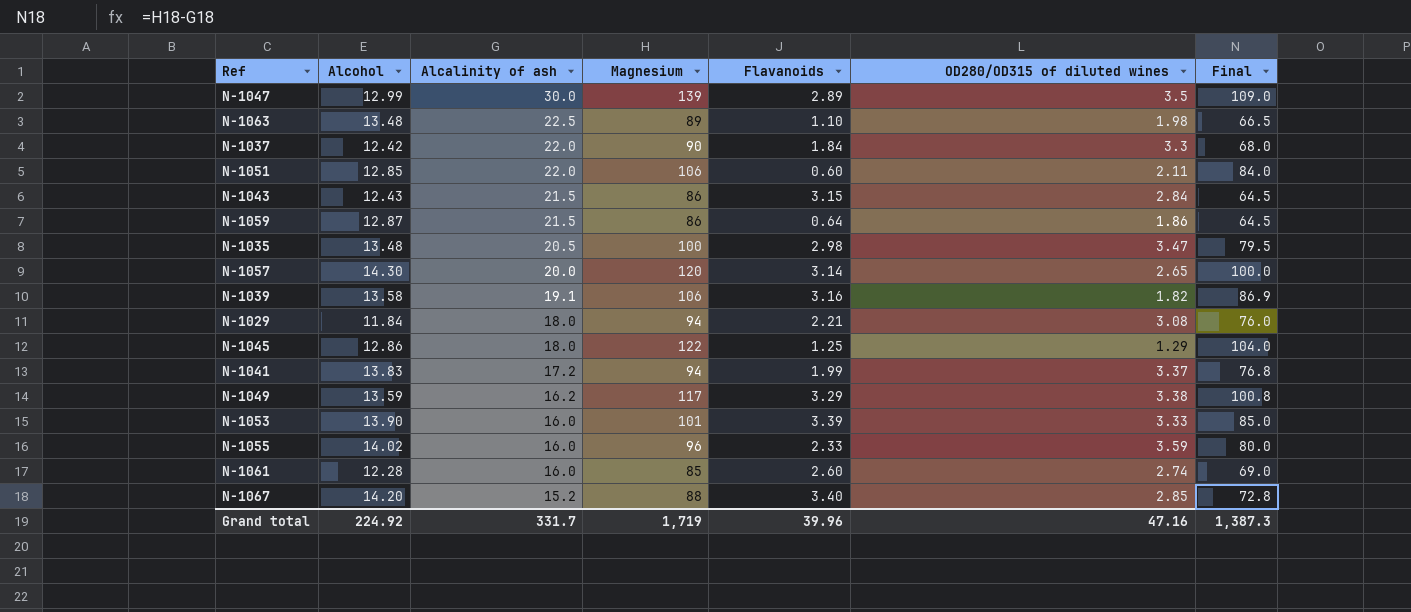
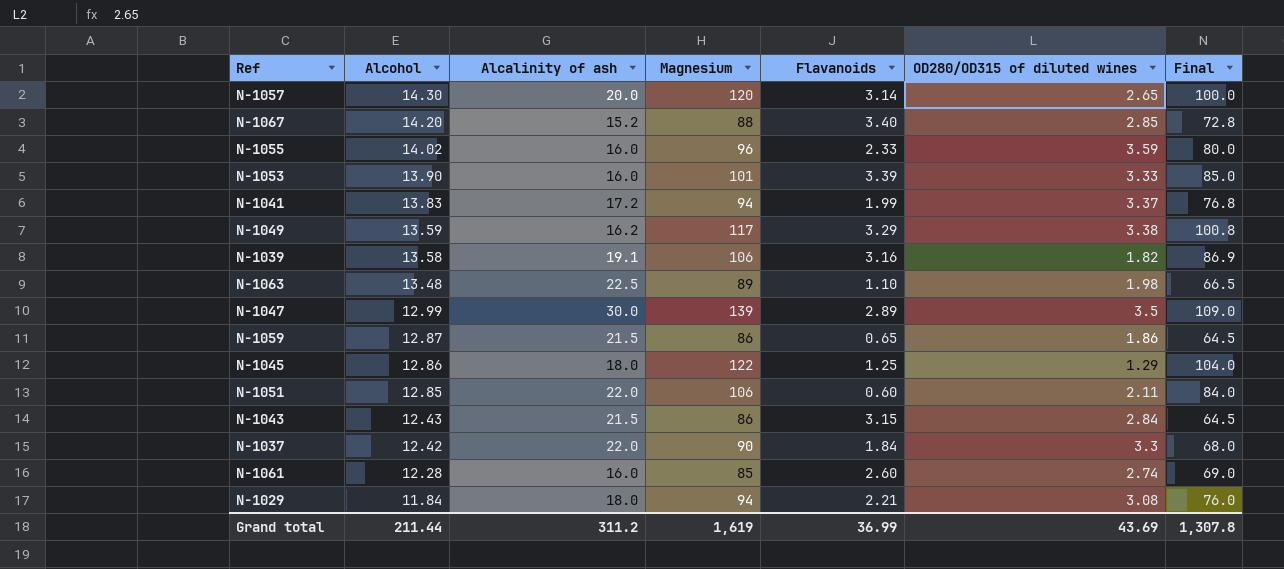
row order: Alcalinity of ash descending -> Alcohol descending
row N-1035: 13.48 | 20.5 | 100 | 2.98 | 3.47 | 79.5 -> none
N-1059 | Flavanoids: 0.64 -> 0.65
Grand total | Alcohol: 224.92 -> 211.44
Grand total | Alcalinity of ash: 331.7 -> 311.2
Grand total | Magnesium: 1,719 -> 1,619
Grand total | Flavanoids: 39.96 -> 36.99
Grand total | OD280/OD315 of diluted wines: 47.16 -> 43.69
Grand total | Final: 1,387.3 -> 1,307.8

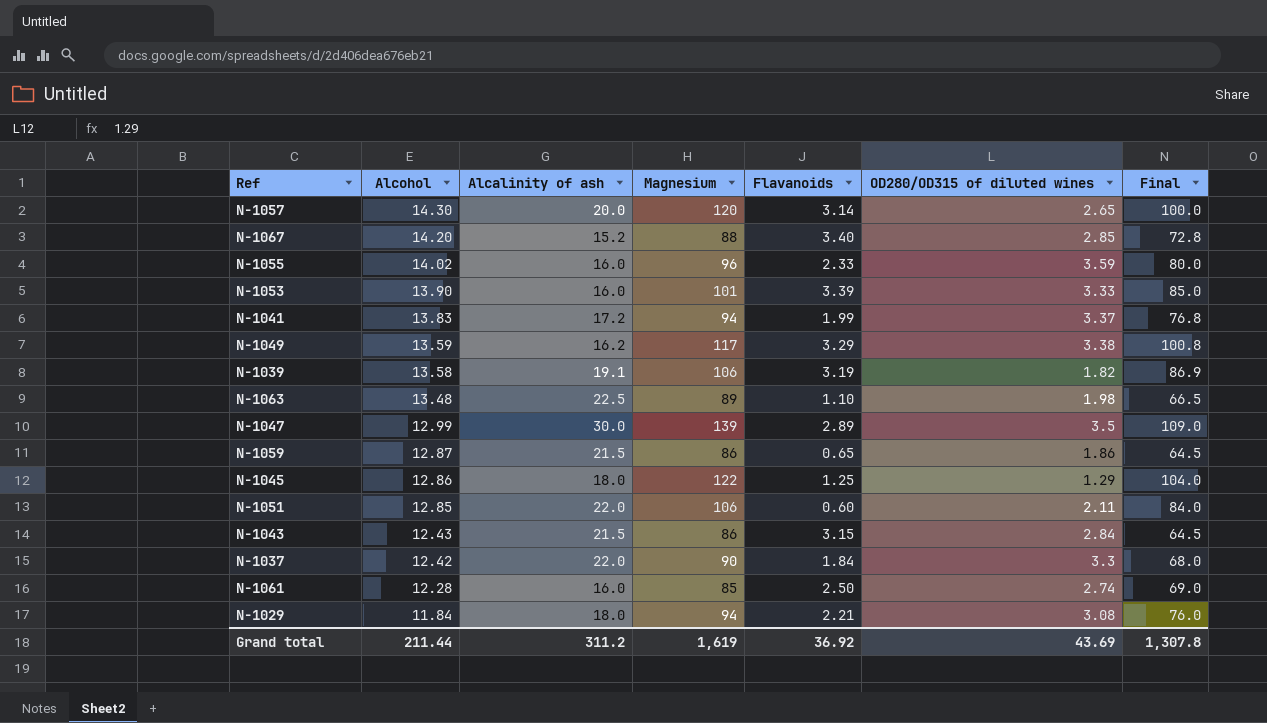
N-1039 | Flavanoids: 3.16 -> 3.19
N-1061 | Flavanoids: 2.60 -> 2.50
Grand total | Flavanoids: 36.99 -> 36.92

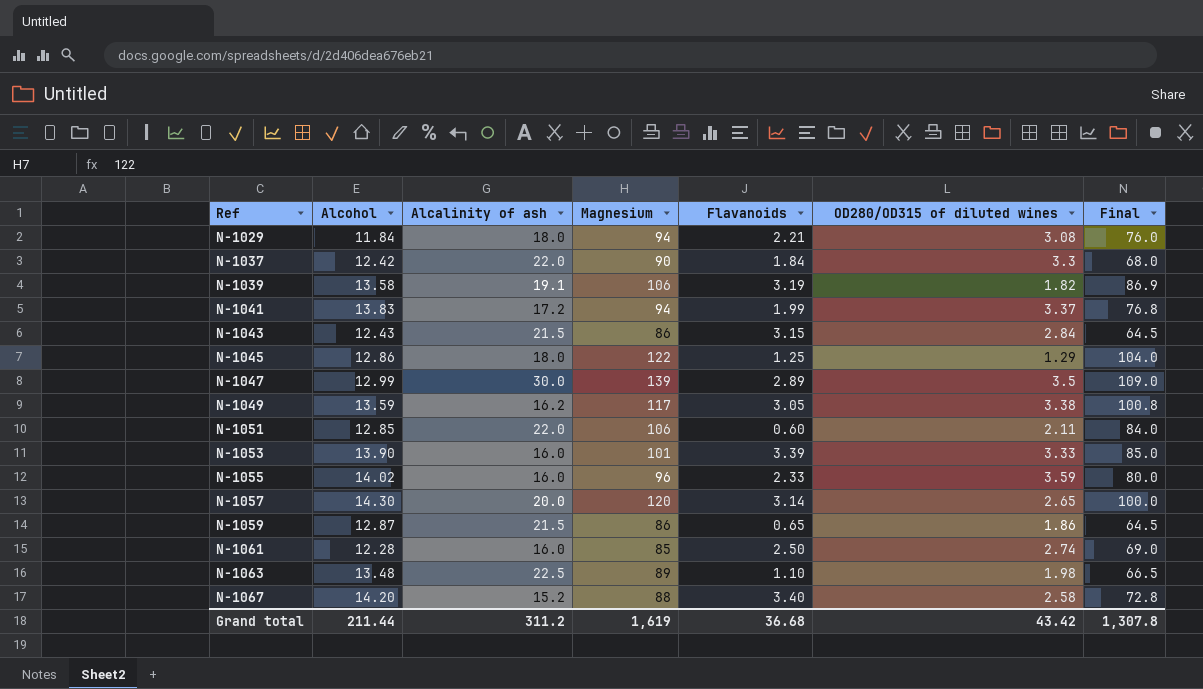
row order: Alcohol descending -> Ref ascending
N-1049 | Flavanoids: 3.29 -> 3.05
N-1067 | OD280/OD315 of diluted wines: 2.85 -> 2.58
Grand total | Flavanoids: 36.92 -> 36.68
Grand total | OD280/OD315 of diluted wines: 43.69 -> 43.42

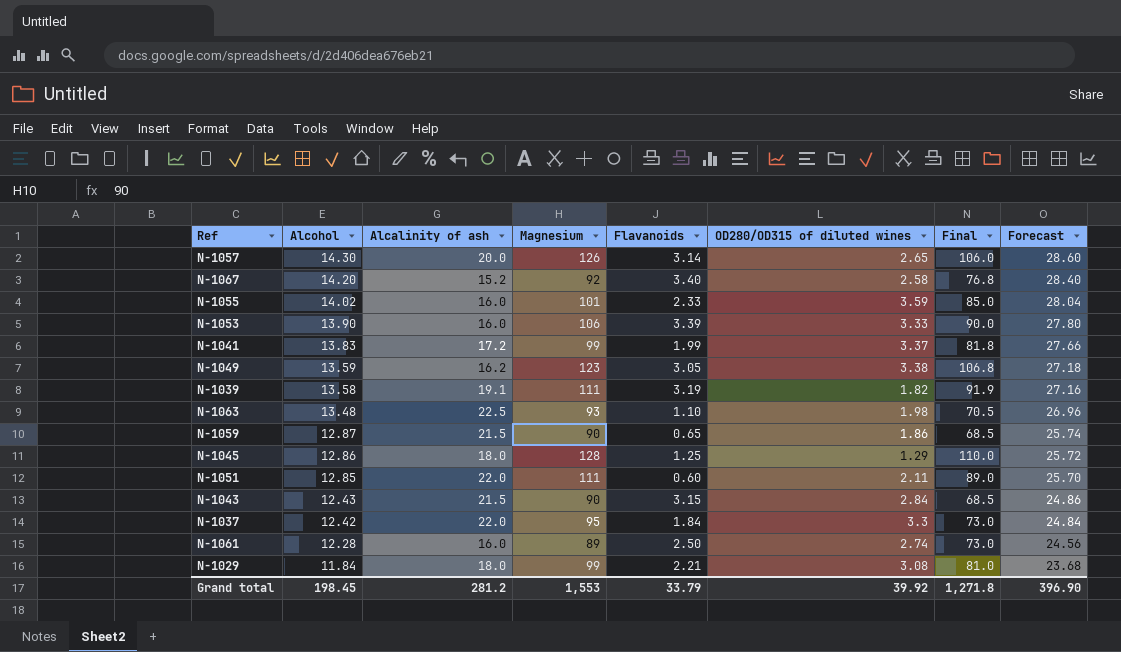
row order: Ref ascending -> Alcohol descending
column Forecast | formula: none -> [Alcohol] * 2
row N-1047: 12.99 | 30.0 | 139 | 2.89 | 3.5 | 109.0 -> none
N-1057 | Magnesium: 120 -> 126
N-1057 | Final: 100.0 -> 106.0
N-1067 | Magnesium: 88 -> 92
N-1067 | Final: 72.8 -> 76.8
N-1055 | Magnesium: 96 -> 101
N-1055 | Final: 80.0 -> 85.0
N-1053 | Magnesium: 101 -> 106
N-1053 | Final: 85.0 -> 90.0
N-1041 | Magnesium: 94 -> 99
N-1041 | Final: 76.8 -> 81.8
N-1049 | Magnesium: 117 -> 123
N-1049 | Final: 100.8 -> 106.8
N-1039 | Magnesium: 106 -> 111
N-1039 | Final: 86.9 -> 91.9
N-1063 | Magnesium: 89 -> 93
N-1063 | Final: 66.5 -> 70.5
N-1059 | Magnesium: 86 -> 90
N-1059 | Final: 64.5 -> 68.5
N-1045 | Magnesium: 122 -> 128
N-1045 | Final: 104.0 -> 110.0
N-1051 | Magnesium: 106 -> 111
N-1051 | Final: 84.0 -> 89.0
N-1043 | Magnesium: 86 -> 90
N-1043 | Final: 64.5 -> 68.5
N-1037 | Magnesium: 90 -> 95
N-1037 | Final: 68.0 -> 73.0
N-1061 | Magnesium: 85 -> 89
N-1061 | Final: 69.0 -> 73.0
N-1029 | Magnesium: 94 -> 99
N-1029 | Final: 76.0 -> 81.0
Grand total | Alcohol: 211.44 -> 198.45
Grand total | Alcalinity of ash: 311.2 -> 281.2
Grand total | Magnesium: 1,619 -> 1,553
Grand total | Flavanoids: 36.68 -> 33.79
Grand total | OD280/OD315 of diluted wines: 43.42 -> 39.92
Grand total | Final: 1,307.8 -> 1,271.8

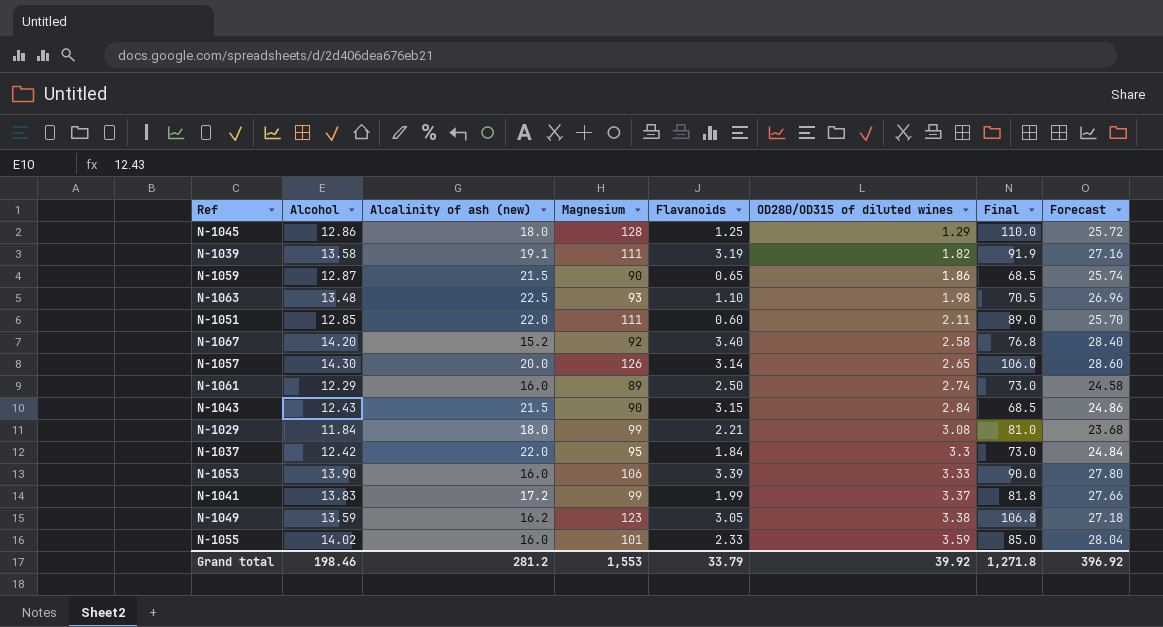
row order: Alcohol descending -> OD280/OD315 of diluted wines ascending
column name: Alcalinity of ash -> Alcalinity of ash (new)
N-1061 | Alcohol: 12.28 -> 12.29
N-1061 | Forecast: 24.56 -> 24.58
Grand total | Alcohol: 198.45 -> 198.46
Grand total | Forecast: 396.90 -> 396.92

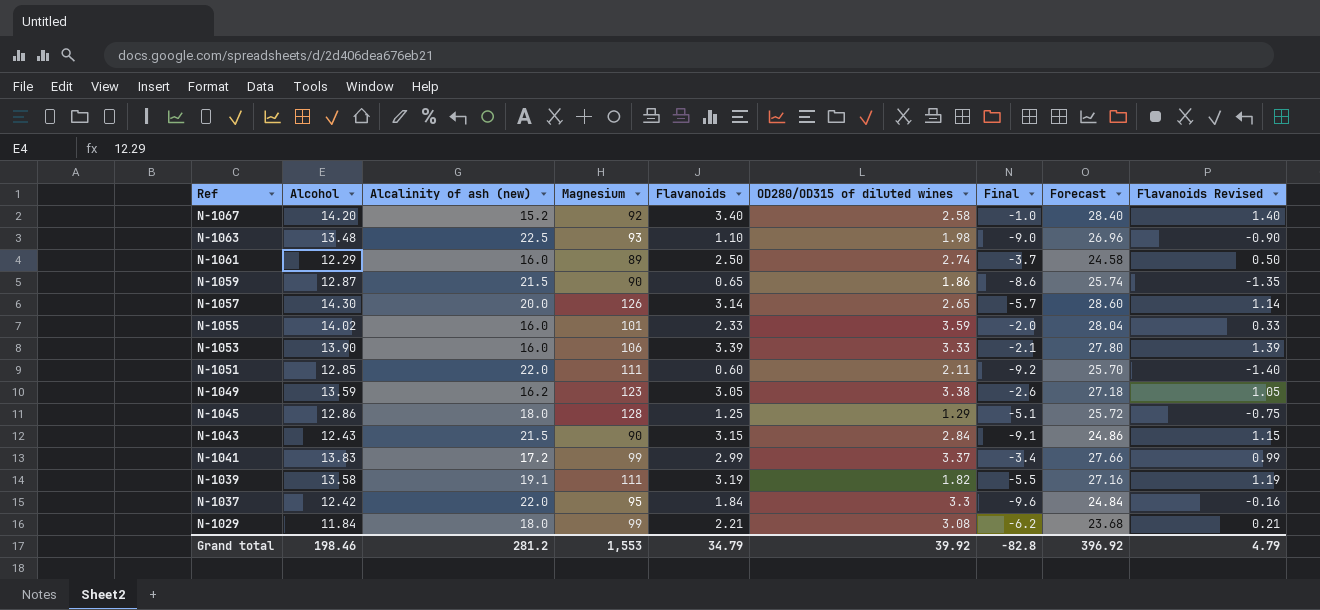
row order: OD280/OD315 of diluted wines ascending -> Ref descending
column Final | formula: [Magnesium] - [Alcalinity of ash (new)] -> [Alcohol] - [Alcalinity of ash (new)]
column Flavanoids Revised | formula: none -> [Flavanoids] - 2
N-1041 | Flavanoids: 1.99 -> 2.99
Grand total | Flavanoids: 33.79 -> 34.79
Grand total | Final: 1,271.8 -> -82.8

